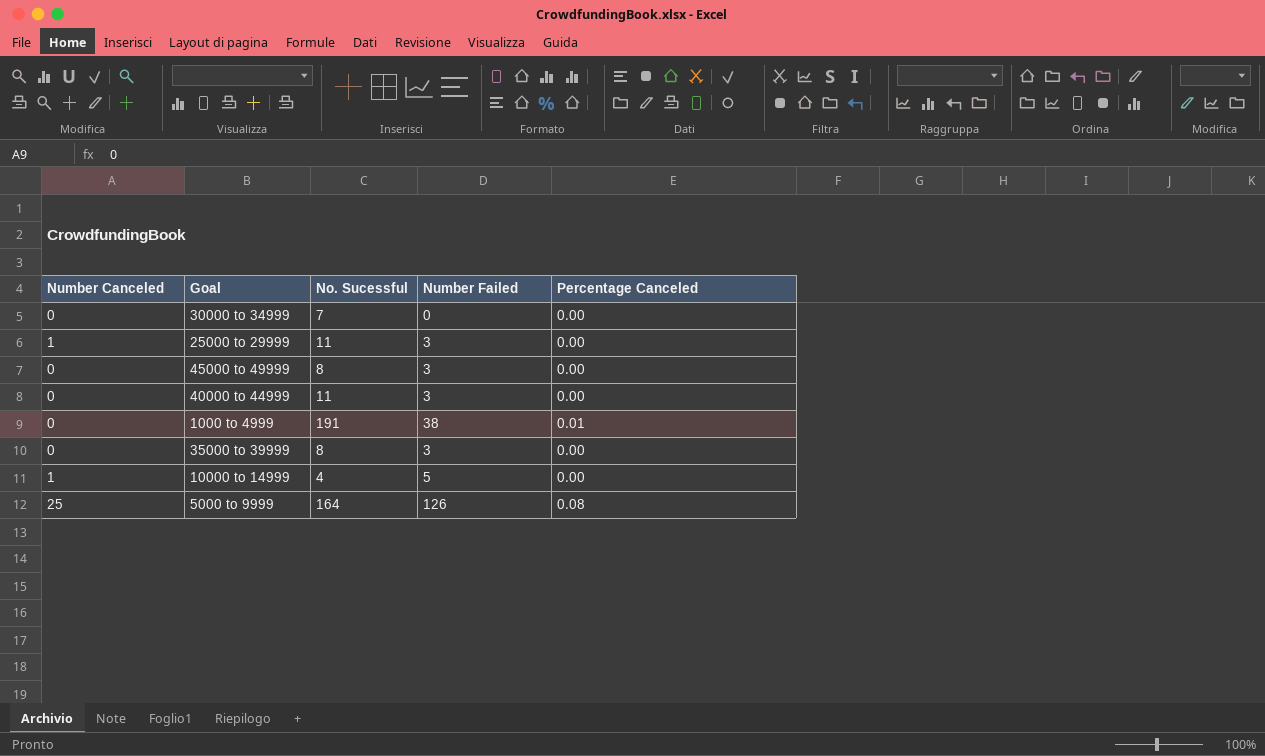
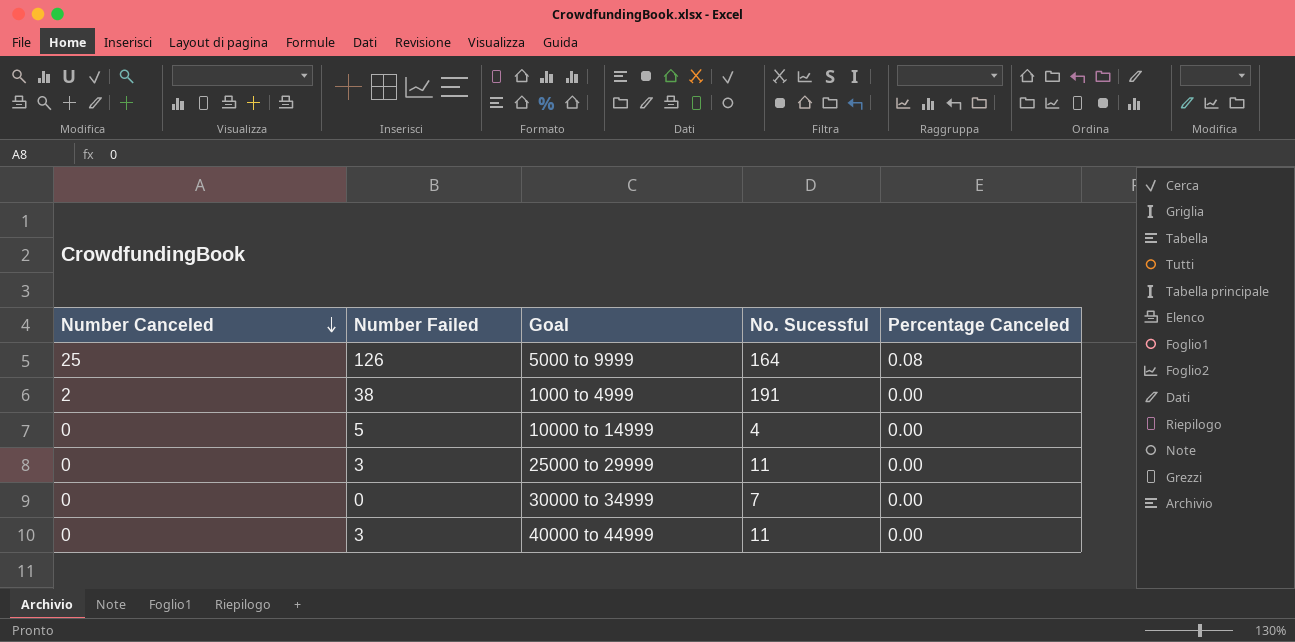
row order: none -> Number Canceled descending
column Number Failed | position: 4 -> 2
row 45000 to 49999: 0 | 8 | 3 | 0.00 -> none
row 35000 to 39999: 0 | 8 | 3 | 0.00 -> none
1000 to 4999 | Number Canceled: 0 -> 2
1000 to 4999 | Percentage Canceled: 0.01 -> 0.00
10000 to 14999 | Number Canceled: 1 -> 0
25000 to 29999 | Number Canceled: 1 -> 0

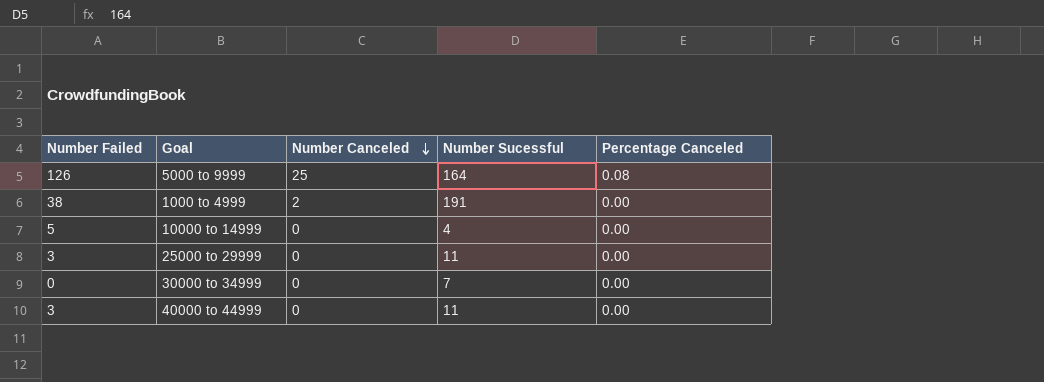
column Number Canceled | position: 1 -> 3
column name: No. Sucessful -> Number Sucessful

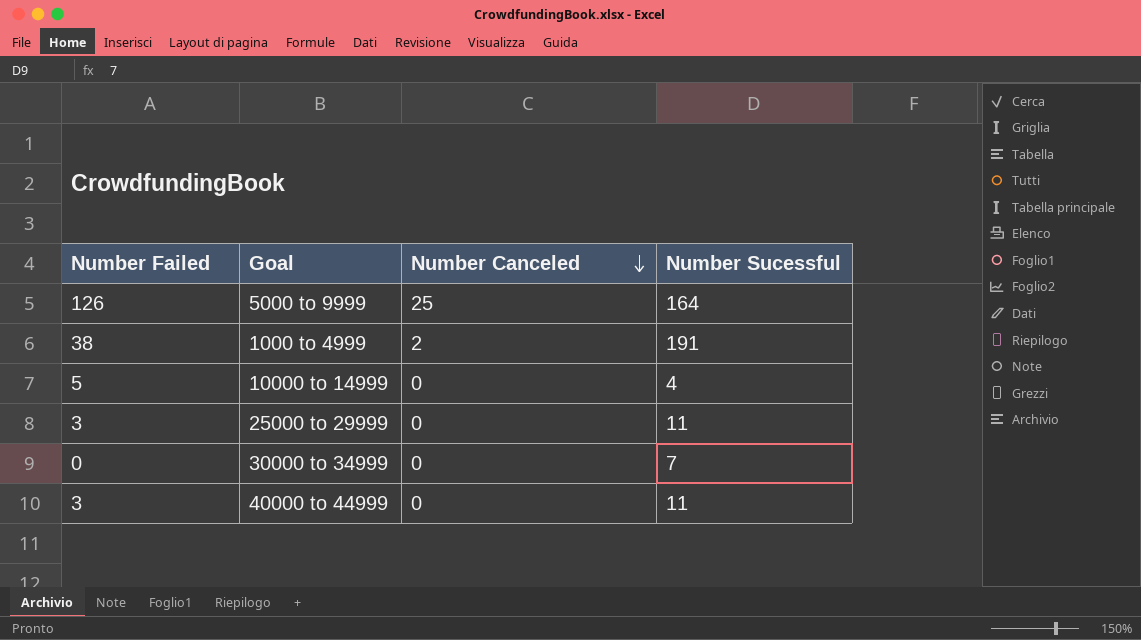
column Percentage Canceled | position: 5 -> none

